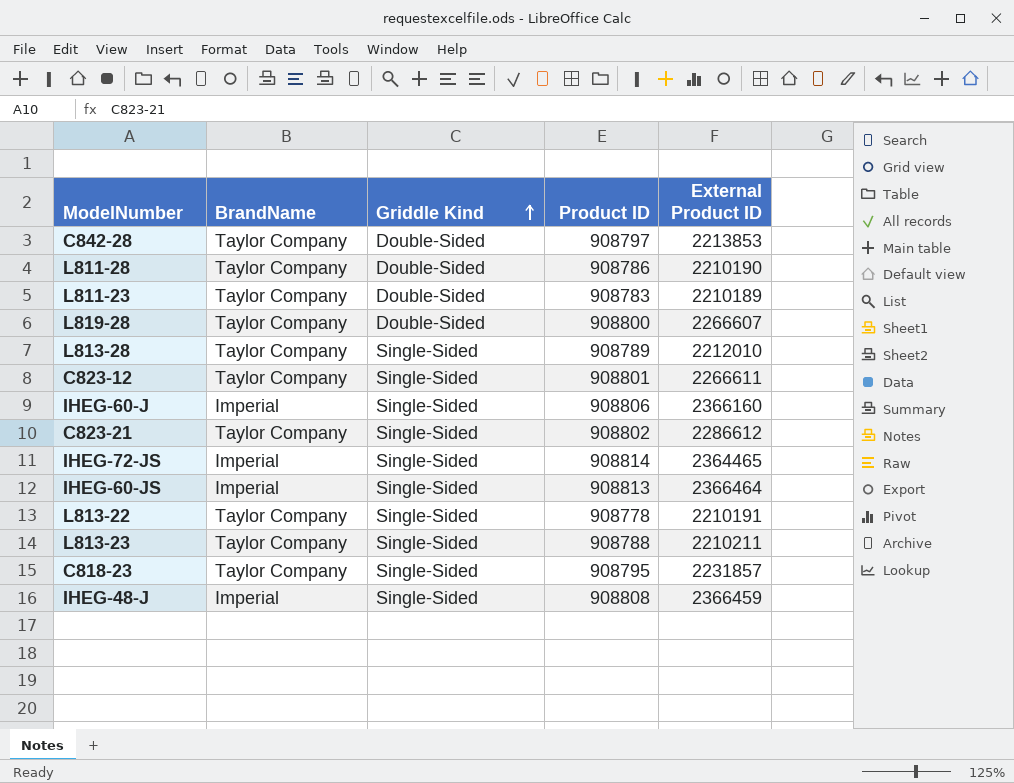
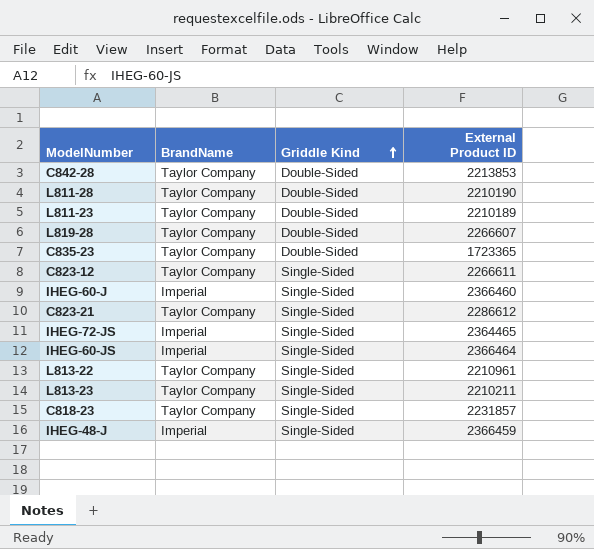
column Product ID | position: 4 -> none
row L813-28: Taylor Company | Single-Sided | 908789 | 2212010 -> none
row C835-23: none -> Taylor Company | Double-Sided | 1723365
IHEG-60-J | External Product ID: 2366160 -> 2366460
L813-22 | External Product ID: 2210191 -> 2210961

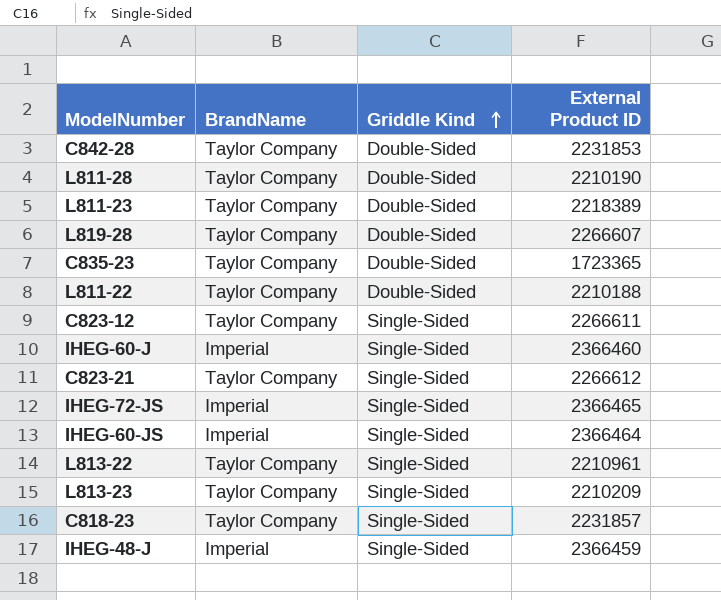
C842-28 | External Product ID: 2213853 -> 2231853
L811-23 | External Product ID: 2210189 -> 2218389
row L811-22: none -> Taylor Company | Double-Sided | 2210188
C823-21 | External Product ID: 2286612 -> 2266612
IHEG-72-JS | External Product ID: 2364465 -> 2366465
L813-23 | External Product ID: 2210211 -> 2210209

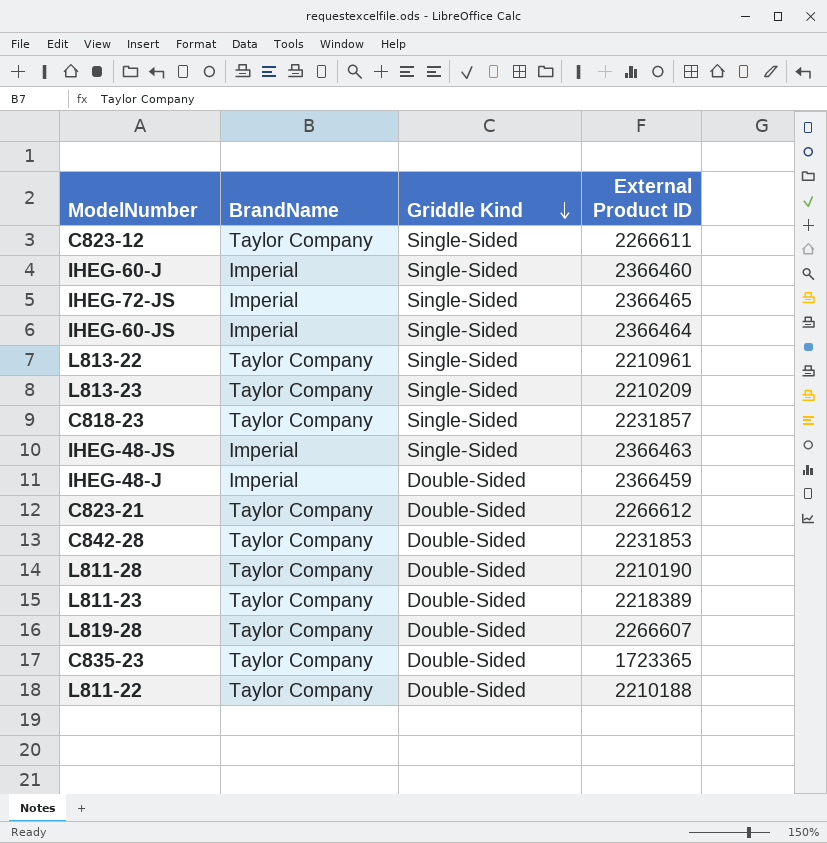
row order: Griddle Kind ascending -> Griddle Kind descending
row IHEG-48-JS: none -> Imperial | Single-Sided | 2366463
IHEG-48-J | Griddle Kind: Single-Sided -> Double-Sided
C823-21 | Griddle Kind: Single-Sided -> Double-Sided

